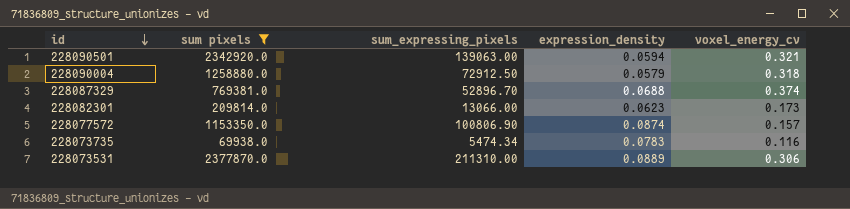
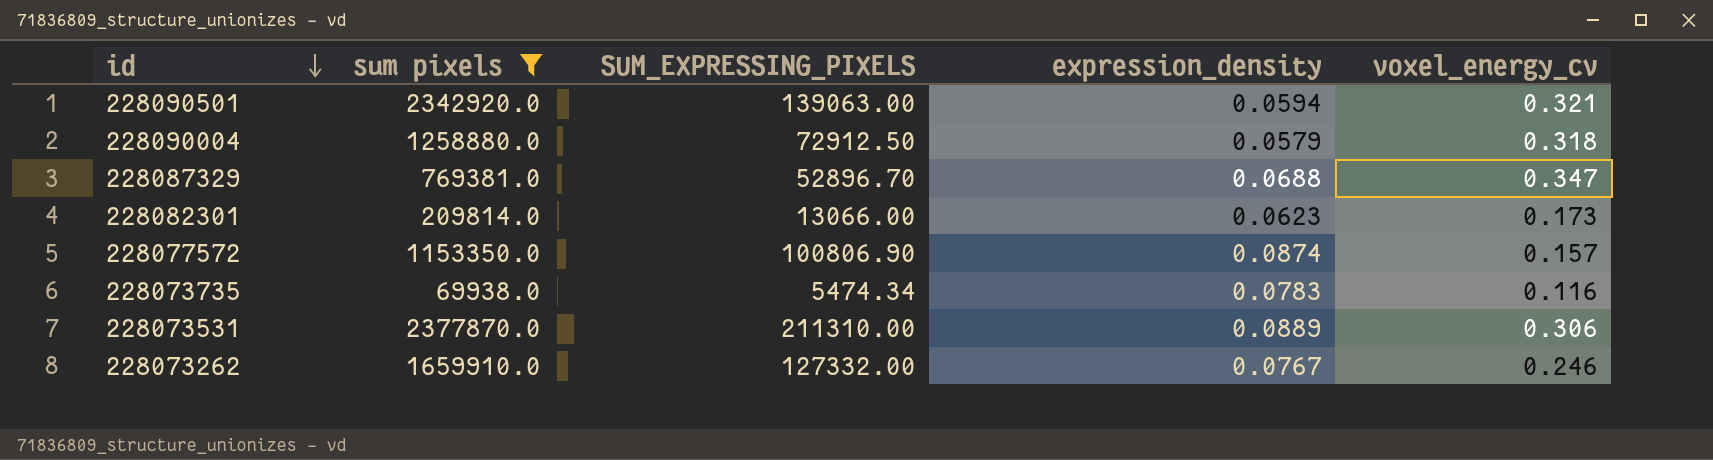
column name: sum_expressing_pixels -> SUM_EXPRESSING_PIXELS
228087329 | voxel_energy_cv: 0.374 -> 0.347
row 228073262: none -> 1659910.0 | 127332.00 | 0.0767 | 0.246

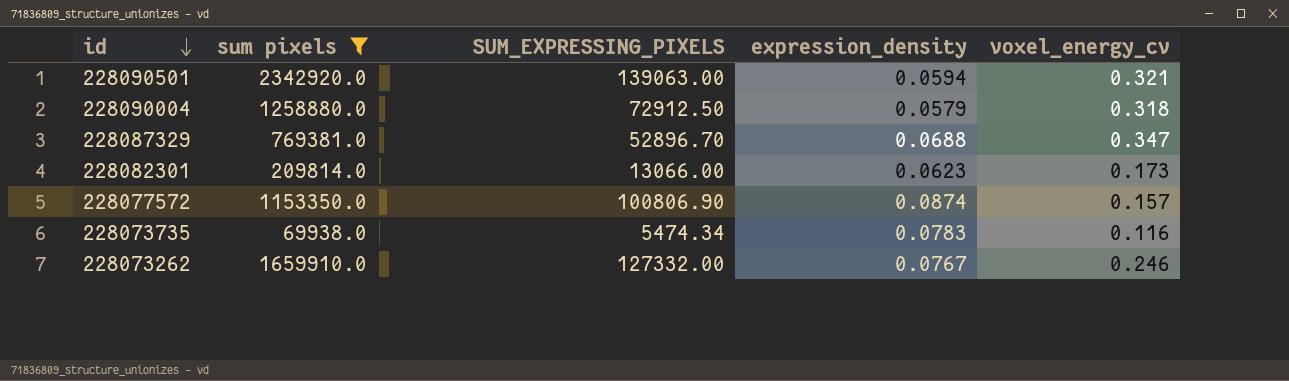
row 228073531: 2377870.0 | 211310.00 | 0.0889 | 0.306 -> none

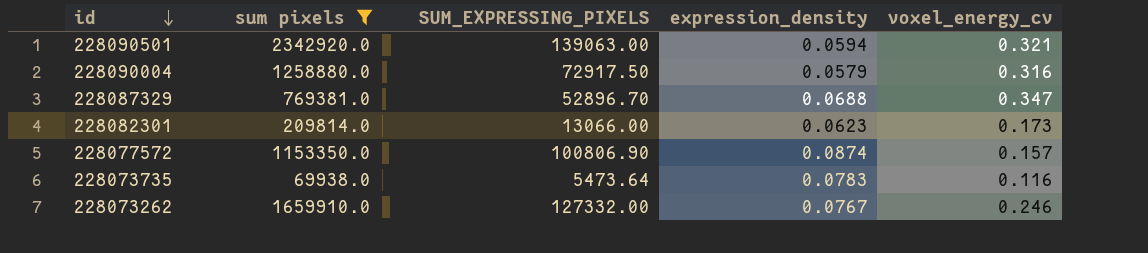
228090004 | SUM_EXPRESSING_PIXELS: 72912.50 -> 72917.50
228090004 | voxel_energy_cv: 0.318 -> 0.316
228073735 | SUM_EXPRESSING_PIXELS: 5474.34 -> 5473.64

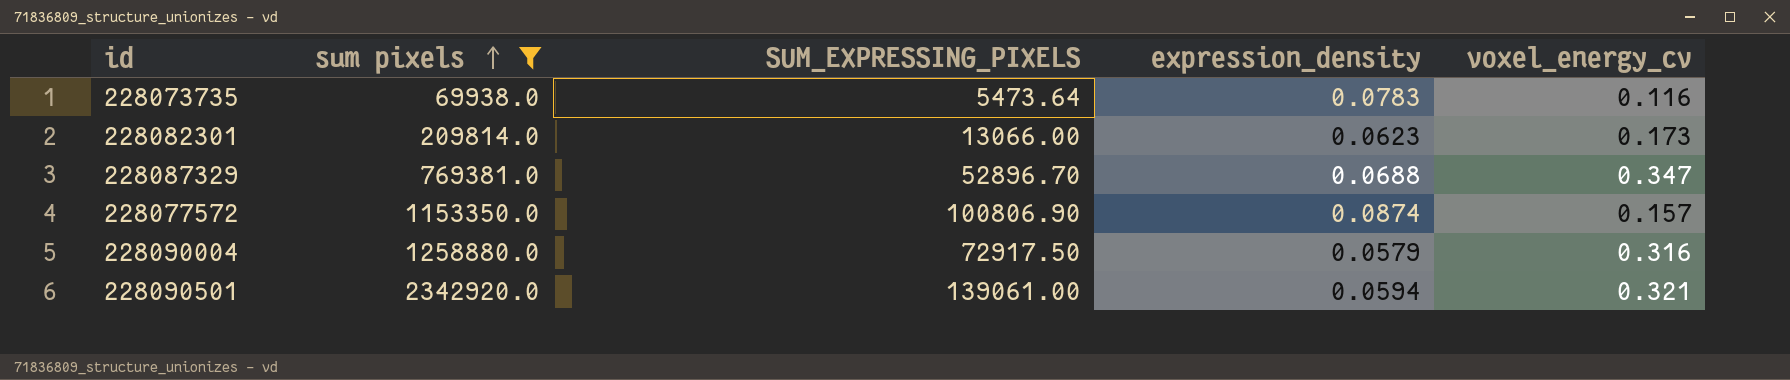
row order: id descending -> sum pixels ascending
row 228073262: 1659910.0 | 127332.00 | 0.0767 | 0.246 -> none
228090501 | SUM_EXPRESSING_PIXELS: 139063.00 -> 139061.00

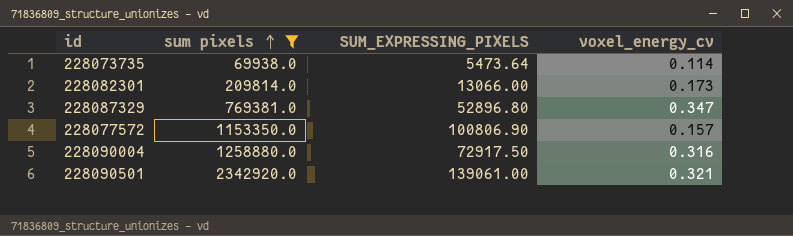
column expression_density | formula: [SUM_EXPRESSING_PIXELS] / [sum pixels] -> none
228073735 | voxel_energy_cv: 0.116 -> 0.114
228087329 | SUM_EXPRESSING_PIXELS: 52896.70 -> 52896.80

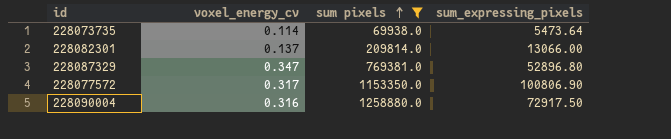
column voxel_energy_cv | position: 4 -> 2
column name: SUM_EXPRESSING_PIXELS -> sum_expressing_pixels
row 228090501: 2342920.0 | 139061.00 | 0.321 -> none
228082301 | voxel_energy_cv: 0.173 -> 0.137
228077572 | voxel_energy_cv: 0.157 -> 0.317

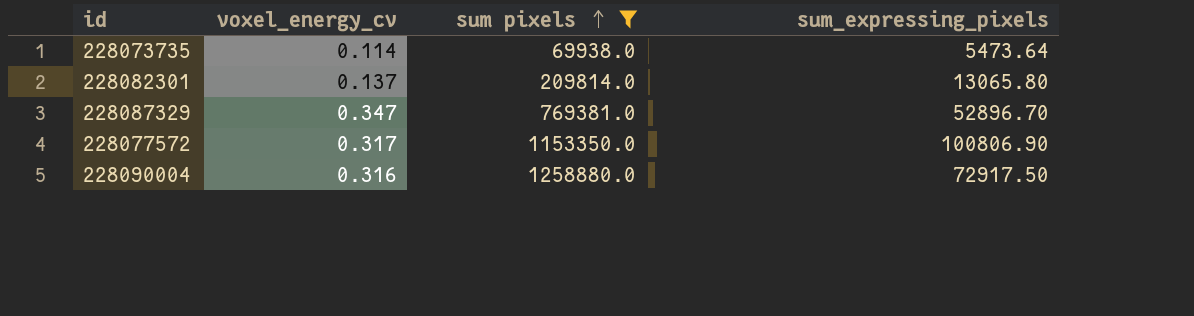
228082301 | sum_expressing_pixels: 13066.00 -> 13065.80
228087329 | sum_expressing_pixels: 52896.80 -> 52896.70

